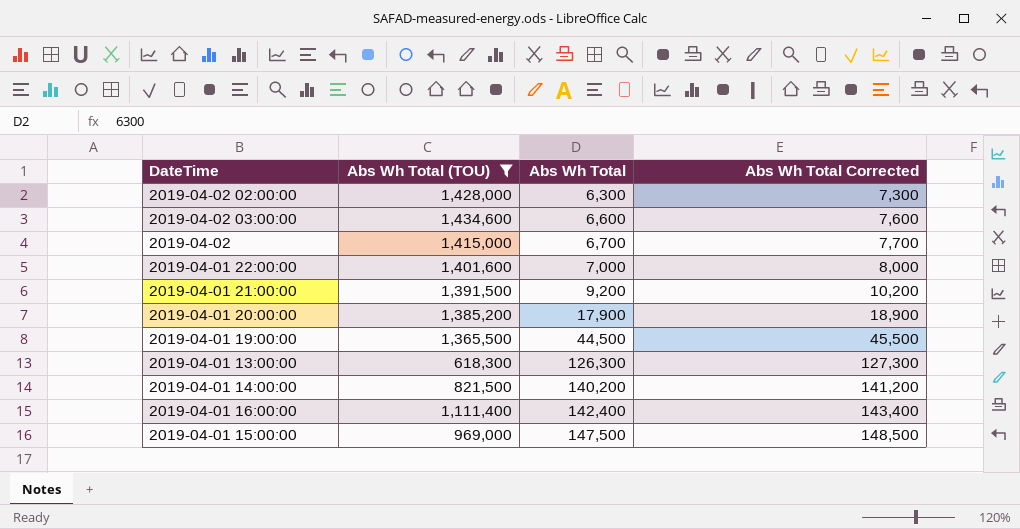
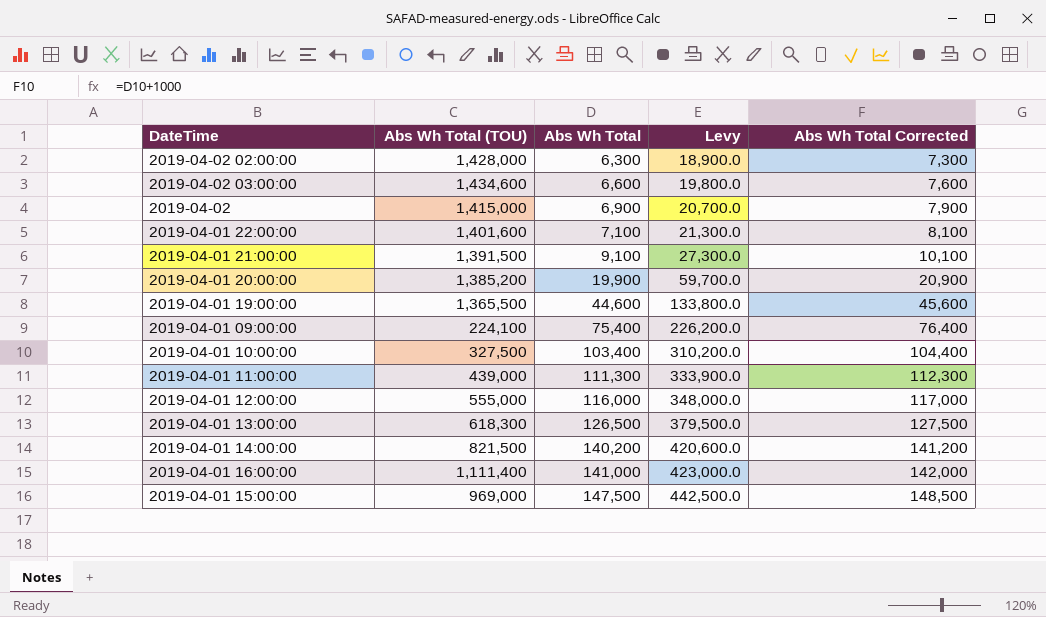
filter: Abs Wh Total (TOU) >= 618,300 -> none
column Levy | formula: none -> [Abs Wh Total] * 3
2019-04-02 | Abs Wh Total: 6,700 -> 6,900
2019-04-02 | Abs Wh Total Corrected: 7,700 -> 7,900
2019-04-01 22:00:00 | Abs Wh Total: 7,000 -> 7,100
2019-04-01 22:00:00 | Abs Wh Total Corrected: 8,000 -> 8,100
2019-04-01 21:00:00 | Abs Wh Total: 9,200 -> 9,100
2019-04-01 21:00:00 | Abs Wh Total Corrected: 10,200 -> 10,100
2019-04-01 20:00:00 | Abs Wh Total: 17,900 -> 19,900
2019-04-01 20:00:00 | Abs Wh Total Corrected: 18,900 -> 20,900
2019-04-01 19:00:00 | Abs Wh Total: 44,500 -> 44,600
2019-04-01 19:00:00 | Abs Wh Total Corrected: 45,500 -> 45,600
2019-04-01 13:00:00 | Abs Wh Total: 126,300 -> 126,500
2019-04-01 13:00:00 | Abs Wh Total Corrected: 127,300 -> 127,500
2019-04-01 16:00:00 | Abs Wh Total: 142,400 -> 141,000
2019-04-01 16:00:00 | Abs Wh Total Corrected: 143,400 -> 142,000

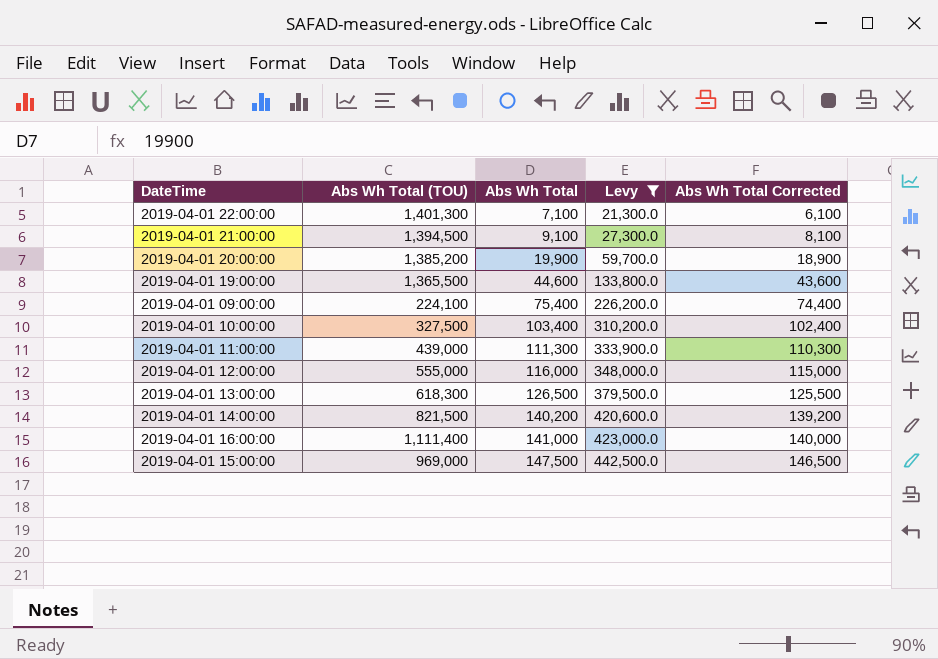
filter: none -> Levy >= 21,300.0
column Abs Wh Total Corrected | formula: [Abs Wh Total] + 1000 -> [Abs Wh Total] - 1000
2019-04-01 22:00:00 | Abs Wh Total (TOU): 1,401,600 -> 1,401,300
2019-04-01 21:00:00 | Abs Wh Total (TOU): 1,391,500 -> 1,394,500

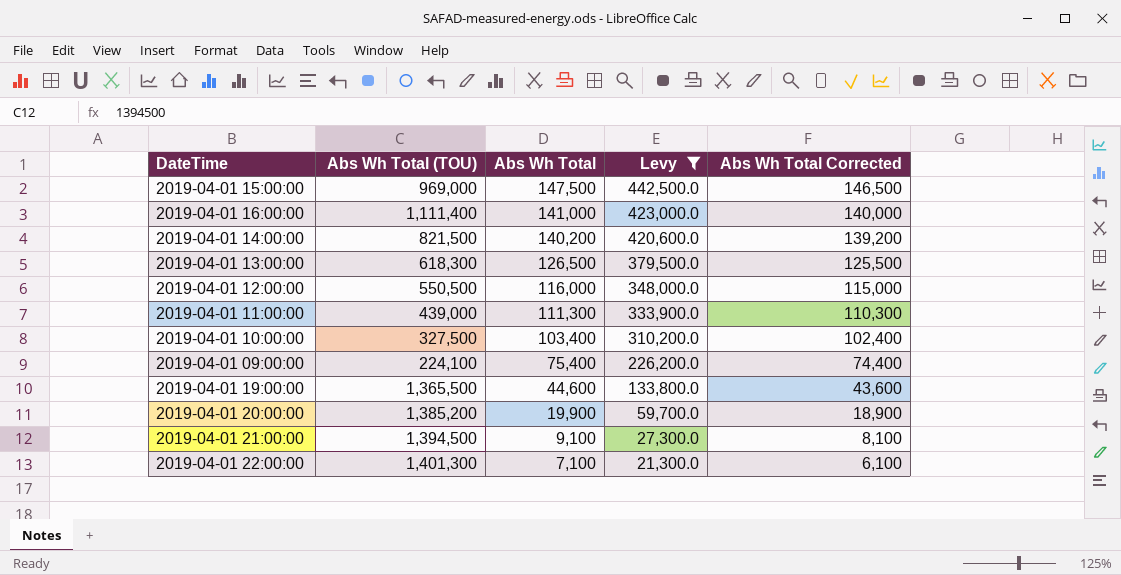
row order: Abs Wh Total ascending -> Abs Wh Total descending
2019-04-01 12:00:00 | Abs Wh Total (TOU): 555,000 -> 550,500

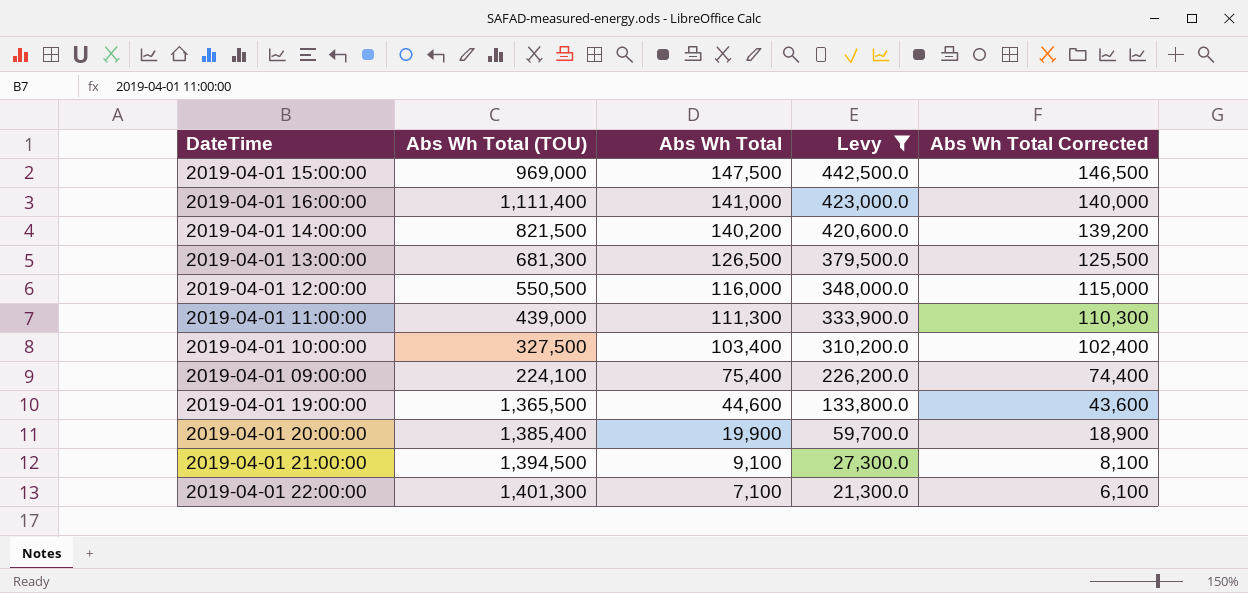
2019-04-01 13:00:00 | Abs Wh Total (TOU): 618,300 -> 681,300
2019-04-01 20:00:00 | Abs Wh Total (TOU): 1,385,200 -> 1,385,400

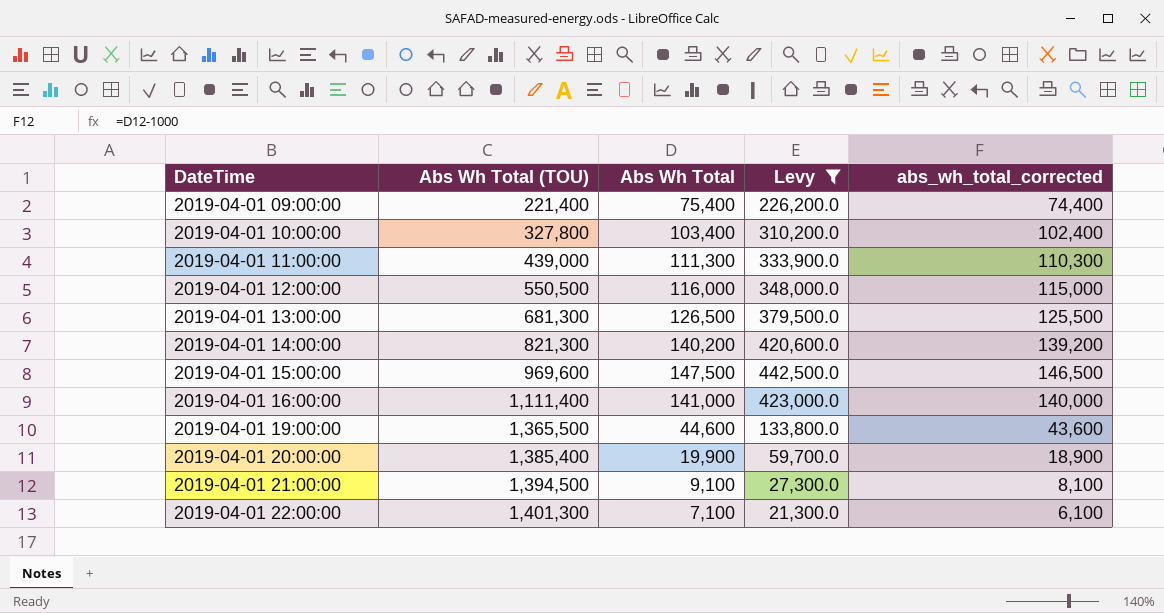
row order: Abs Wh Total descending -> DateTime ascending
column name: Abs Wh Total Corrected -> abs_wh_total_corrected
2019-04-01 09:00:00 | Abs Wh Total (TOU): 224,100 -> 221,400
2019-04-01 10:00:00 | Abs Wh Total (TOU): 327,500 -> 327,800
2019-04-01 14:00:00 | Abs Wh Total (TOU): 821,500 -> 821,300
2019-04-01 15:00:00 | Abs Wh Total (TOU): 969,000 -> 969,600

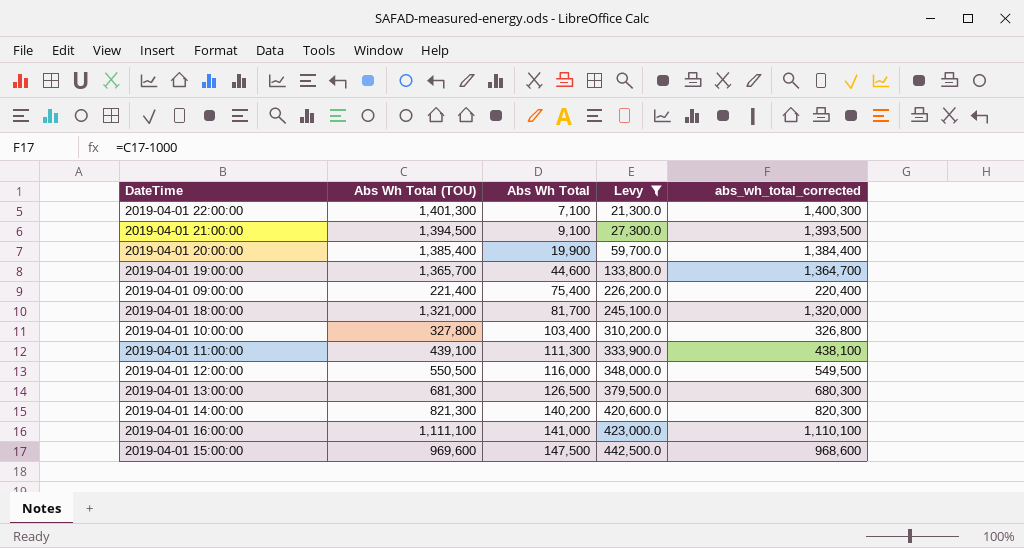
row order: DateTime ascending -> Abs Wh Total ascending
column abs_wh_total_corrected | formula: [Abs Wh Total] - 1000 -> [Abs Wh Total (TOU)] - 1000
2019-04-01 19:00:00 | Abs Wh Total (TOU): 1,365,500 -> 1,365,700
row 2019-04-01 18:00:00: none -> 1,321,000 | 81,700 | 245,100.0 | 1,320,000
2019-04-01 11:00:00 | Abs Wh Total (TOU): 439,000 -> 439,100
2019-04-01 16:00:00 | Abs Wh Total (TOU): 1,111,400 -> 1,111,100

